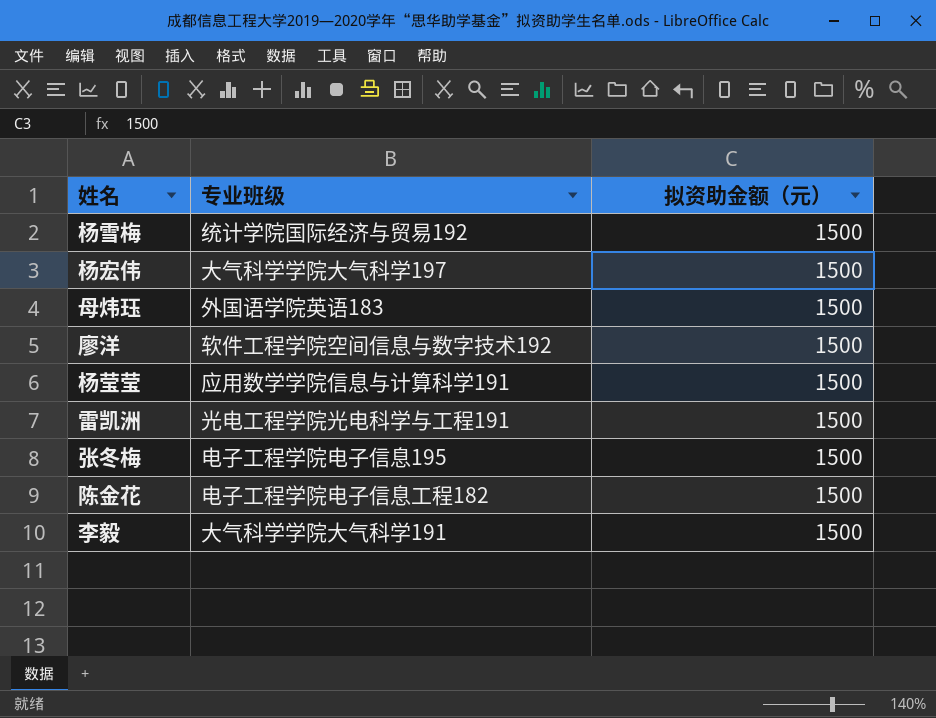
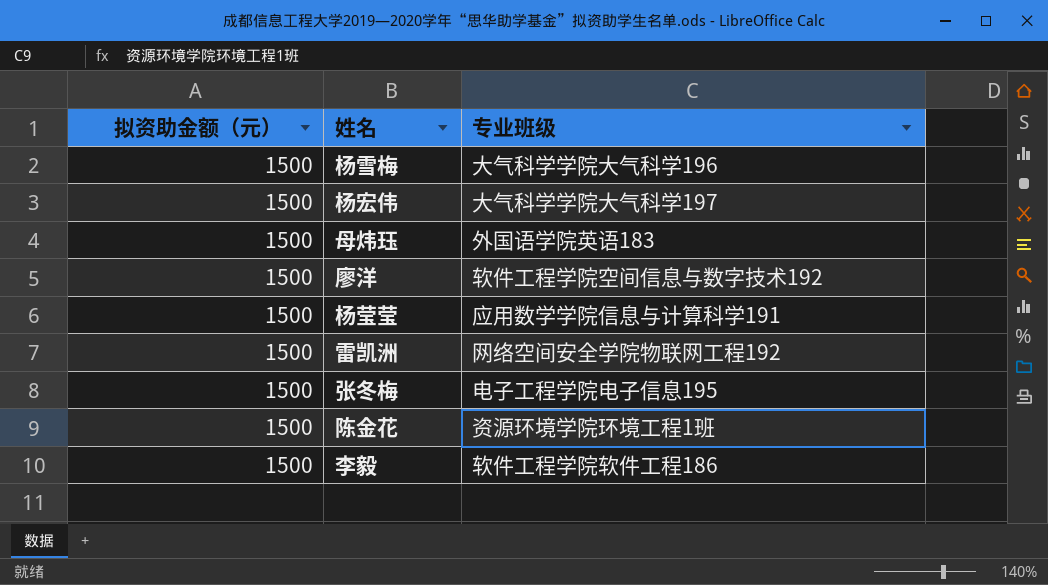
column 拟资助金额（元） | position: 3 -> 1
杨雪梅 | 专业班级: 统计学院国际经济与贸易192 -> 大气科学学院大气科学196
雷凯洲 | 专业班级: 光电工程学院光电科学与工程191 -> 网络空间安全学院物联网工程192
陈金花 | 专业班级: 电子工程学院电子信息工程182 -> 资源环境学院环境工程1班
李毅 | 专业班级: 大气科学学院大气科学191 -> 软件工程学院软件工程186

